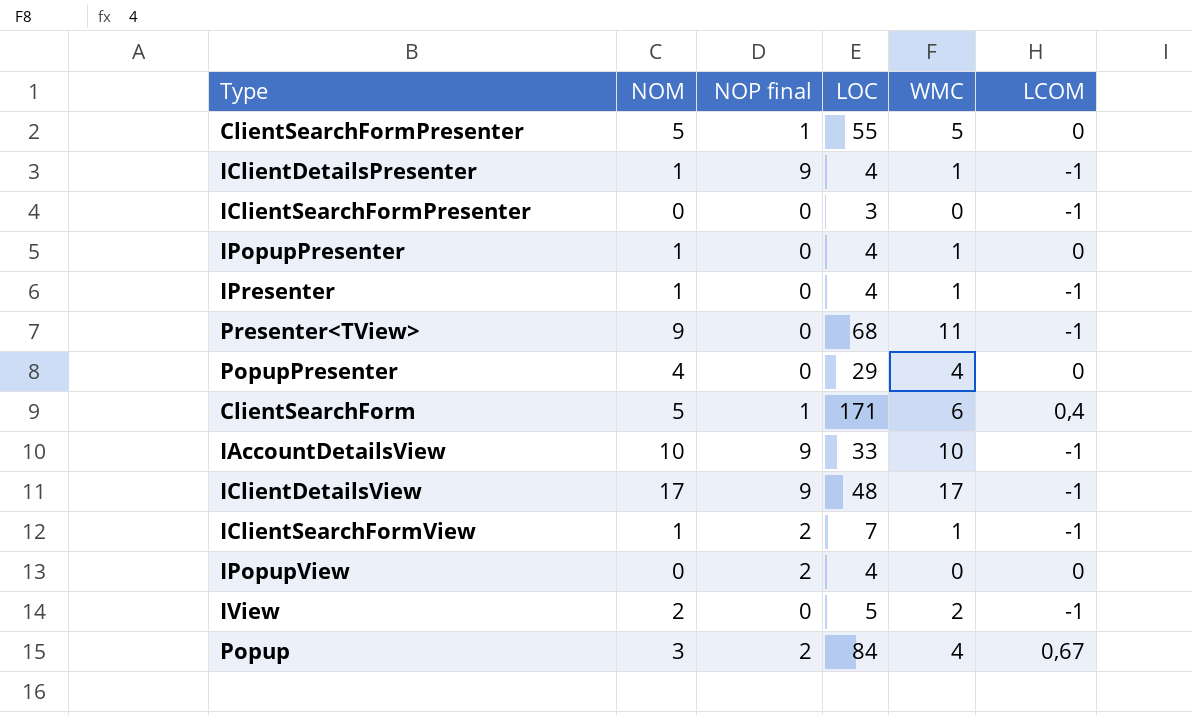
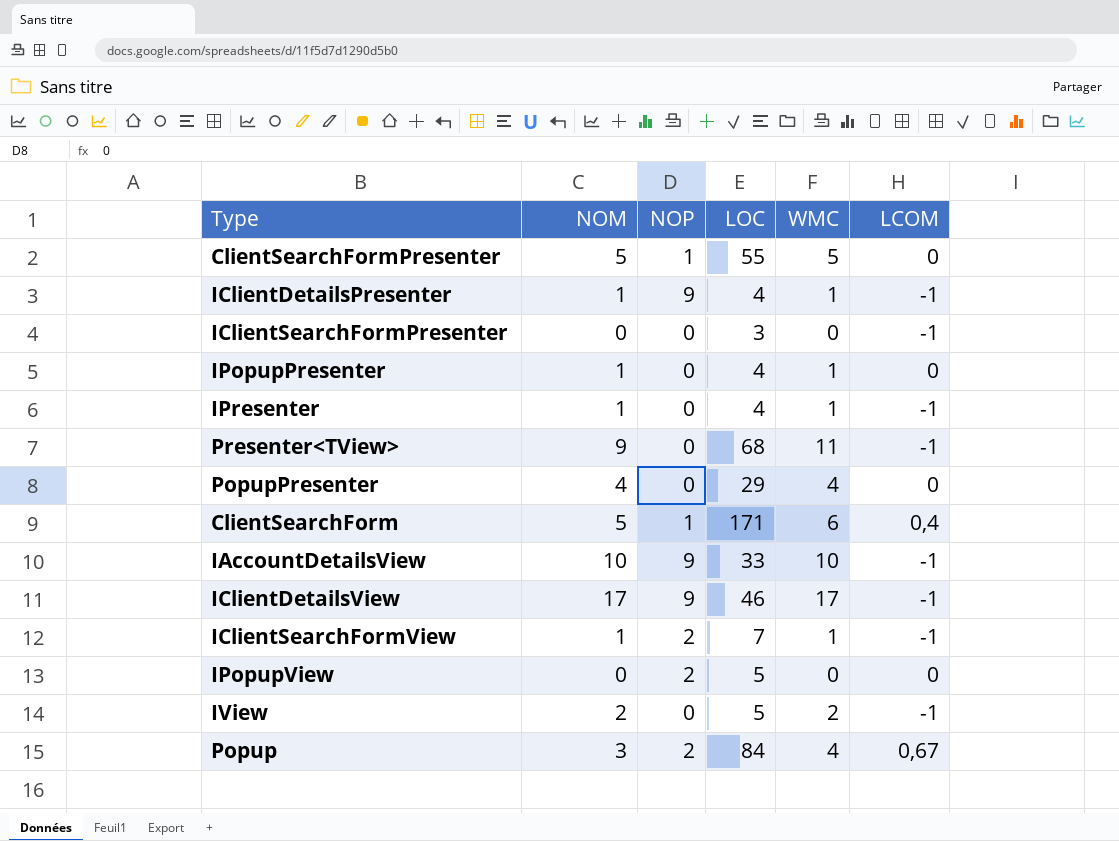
column name: NOP final -> NOP
IClientDetailsView | LOC: 48 -> 46
IPopupView | LOC: 4 -> 5

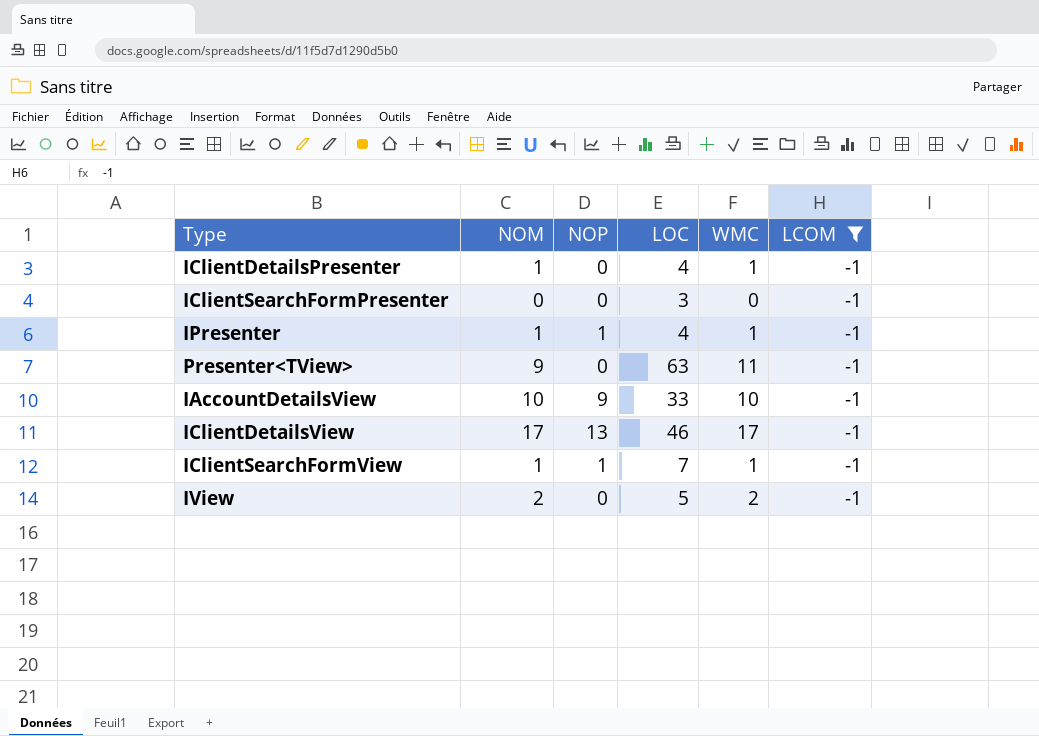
filter: none -> LCOM = -1
IClientDetailsPresenter | NOP: 9 -> 0
IPresenter | NOP: 0 -> 1
Presenter<TView> | LOC: 68 -> 63
IClientDetailsView | NOP: 9 -> 13
IClientSearchFormView | NOP: 2 -> 1

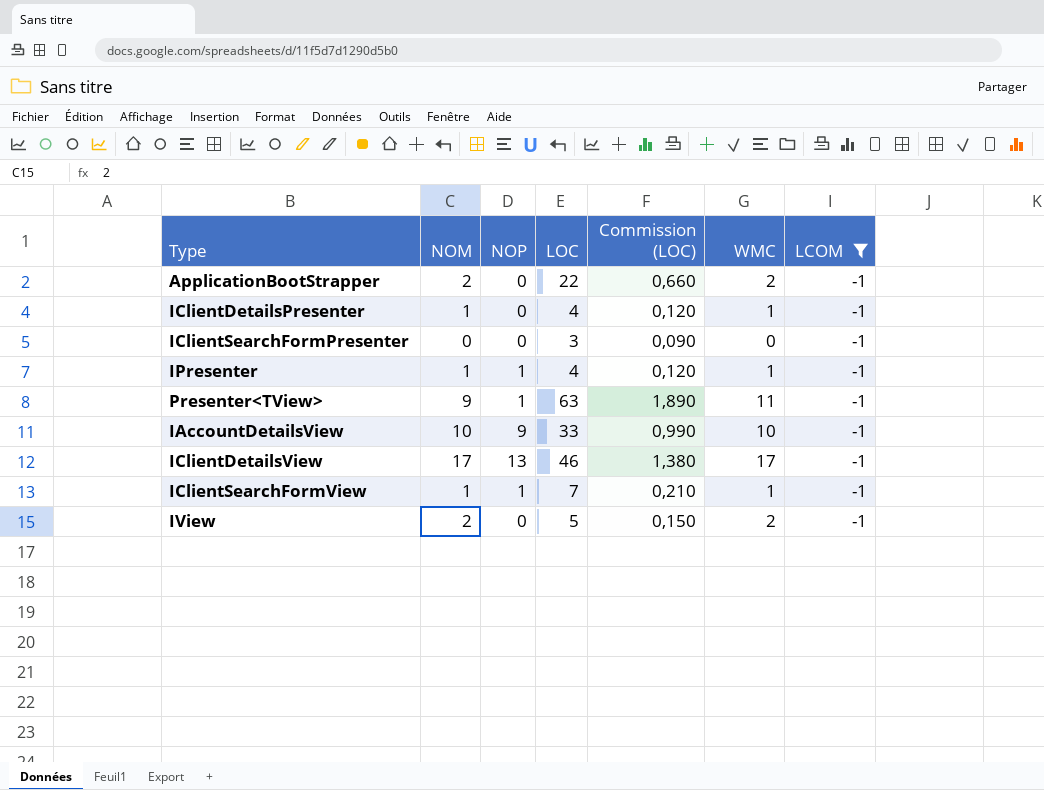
column Commission (LOC) | formula: none -> [LOC] * 0,03
row ApplicationBootStrapper: none -> 2 | 0 | 22 | 0,660 | 2 | -1
Presenter<TView> | NOP: 0 -> 1

